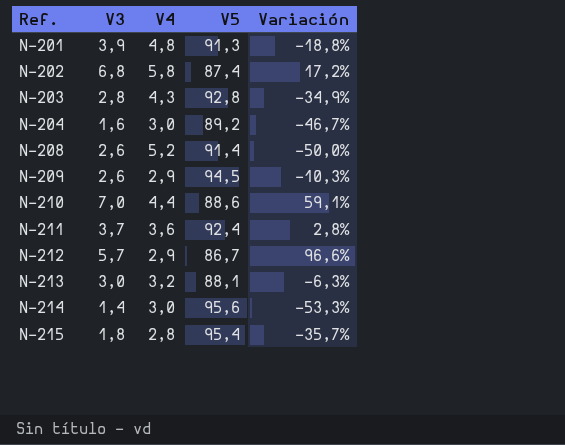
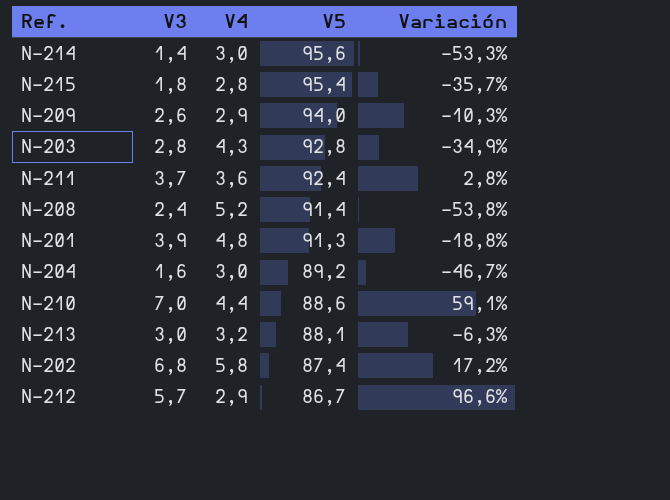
row order: Ref. ascending -> V5 descending
N-209 | V5: 94,5 -> 94,0
N-208 | V3: 2,6 -> 2,4
N-208 | Variación: -50,0% -> -53,8%

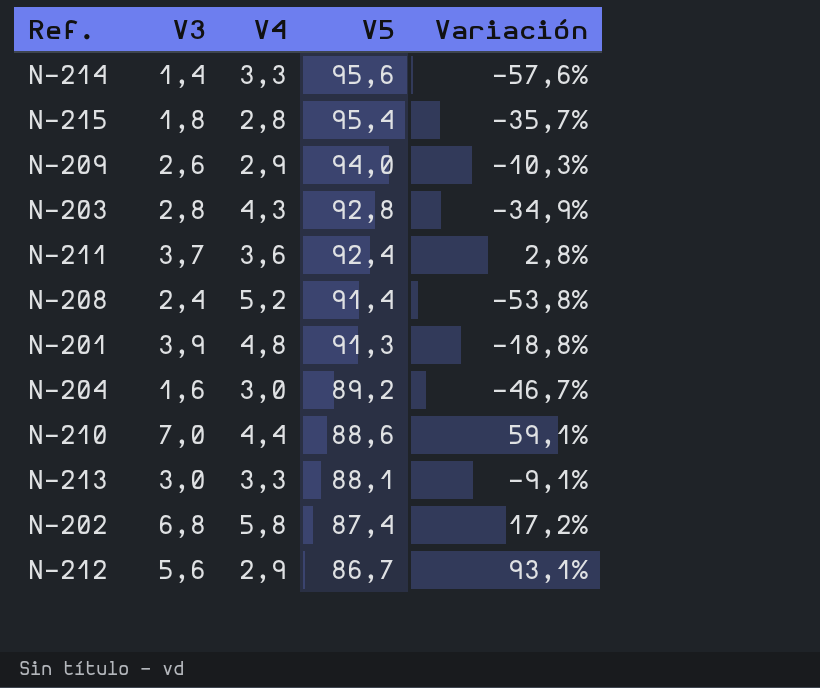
N-214 | V4: 3,0 -> 3,3
N-214 | Variación: -53,3% -> -57,6%
N-213 | V4: 3,2 -> 3,3
N-213 | Variación: -6,3% -> -9,1%
N-212 | V3: 5,7 -> 5,6
N-212 | Variación: 96,6% -> 93,1%

